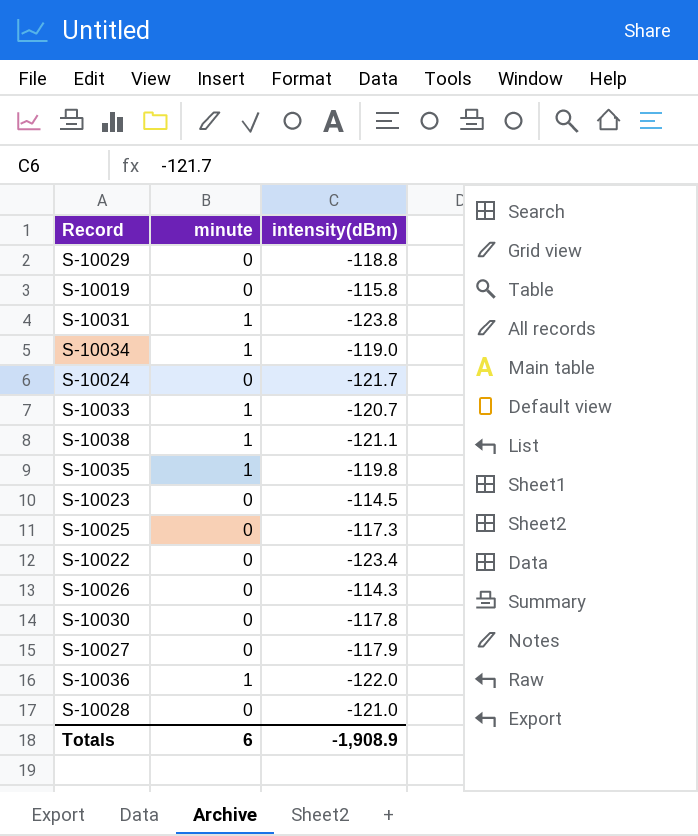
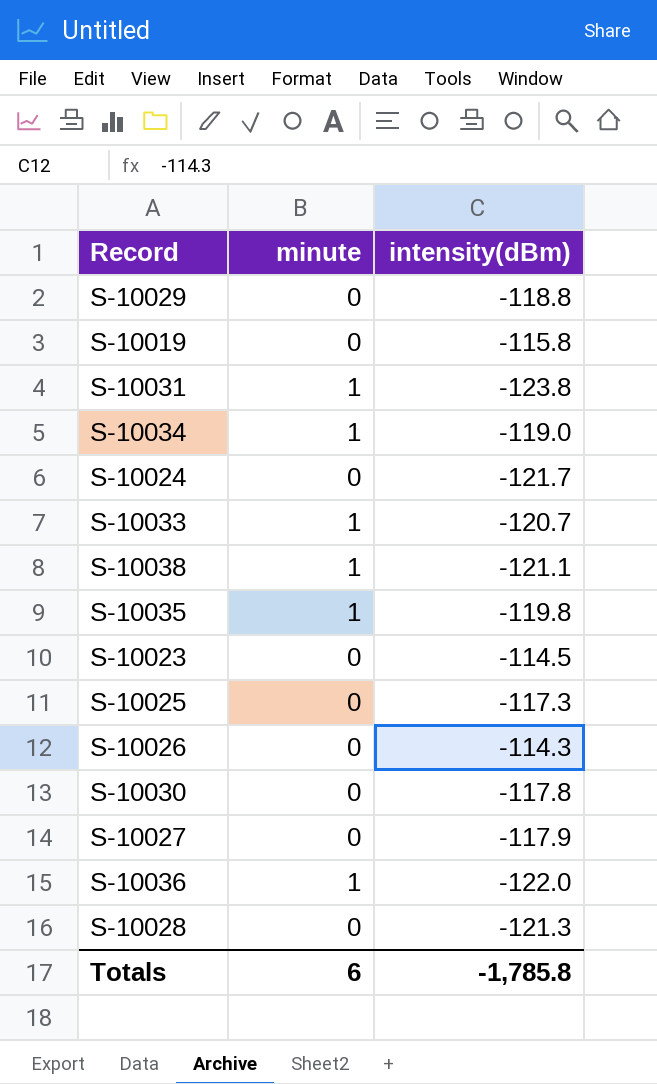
row S-10022: 0 | -123.4 -> none
S-10028 | intensity(dBm): -121.0 -> -121.3
Totals | intensity(dBm): -1,908.9 -> -1,785.8

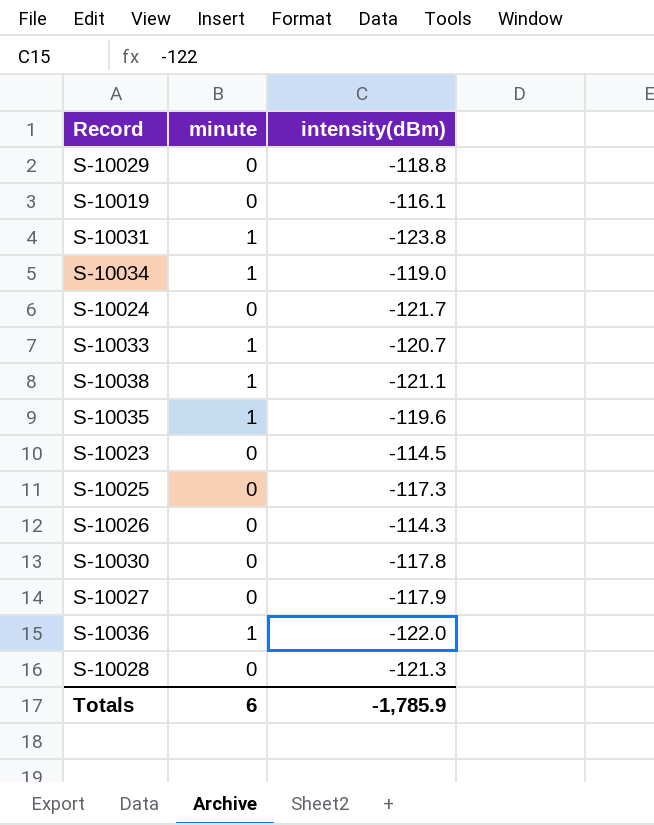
S-10019 | intensity(dBm): -115.8 -> -116.1
S-10035 | intensity(dBm): -119.8 -> -119.6
Totals | intensity(dBm): -1,785.8 -> -1,785.9

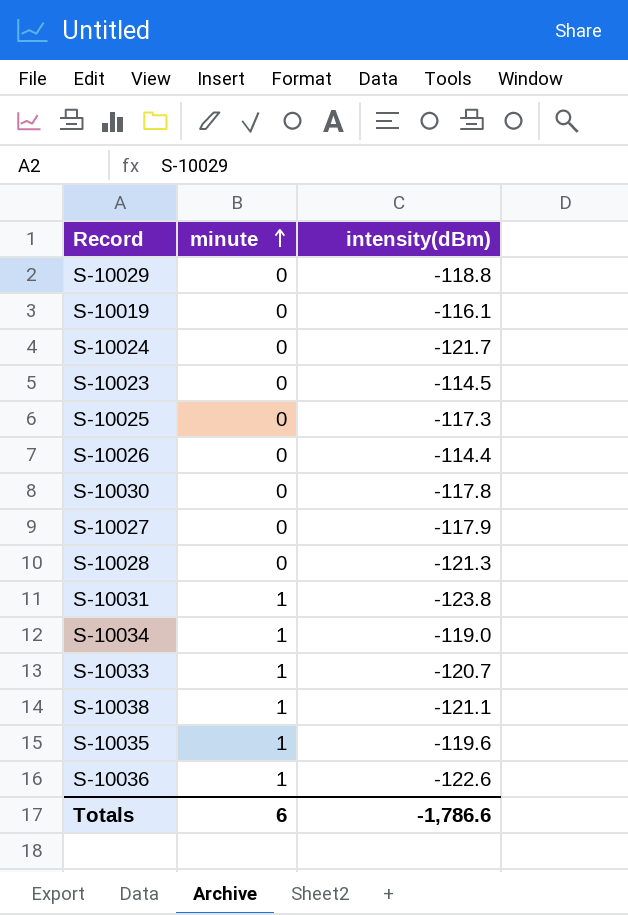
row order: none -> minute ascending
S-10026 | intensity(dBm): -114.3 -> -114.4
S-10036 | intensity(dBm): -122.0 -> -122.6
Totals | intensity(dBm): -1,785.9 -> -1,786.6

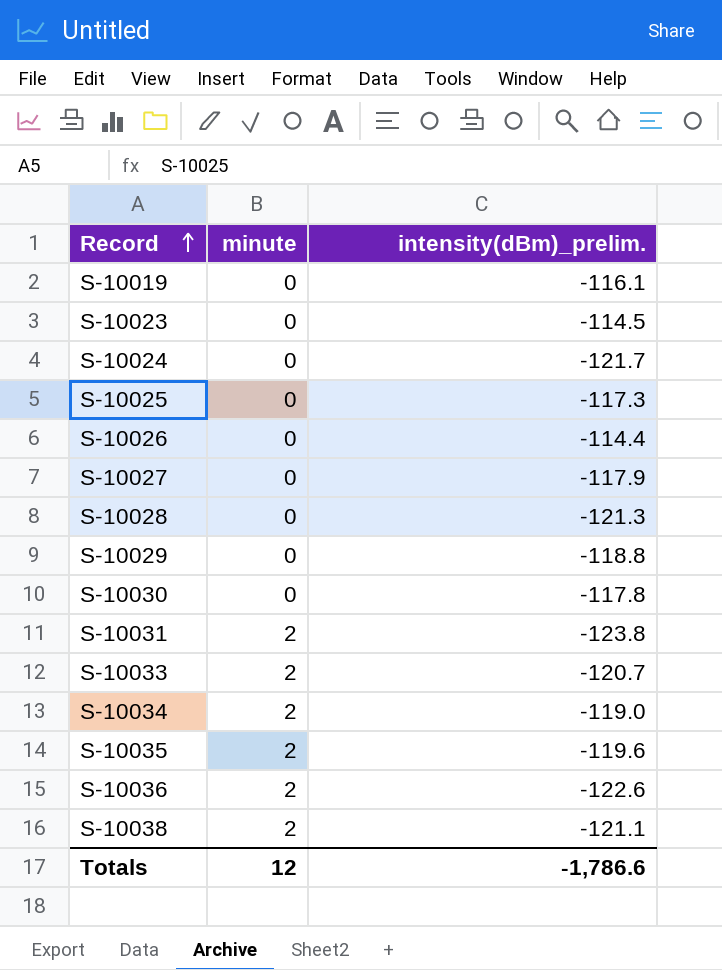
row order: minute ascending -> Record ascending
column name: intensity(dBm) -> intensity(dBm)_prelim.
S-10031 | minute: 1 -> 2
S-10033 | minute: 1 -> 2
S-10034 | minute: 1 -> 2
S-10035 | minute: 1 -> 2
S-10036 | minute: 1 -> 2
S-10038 | minute: 1 -> 2
Totals | minute: 6 -> 12

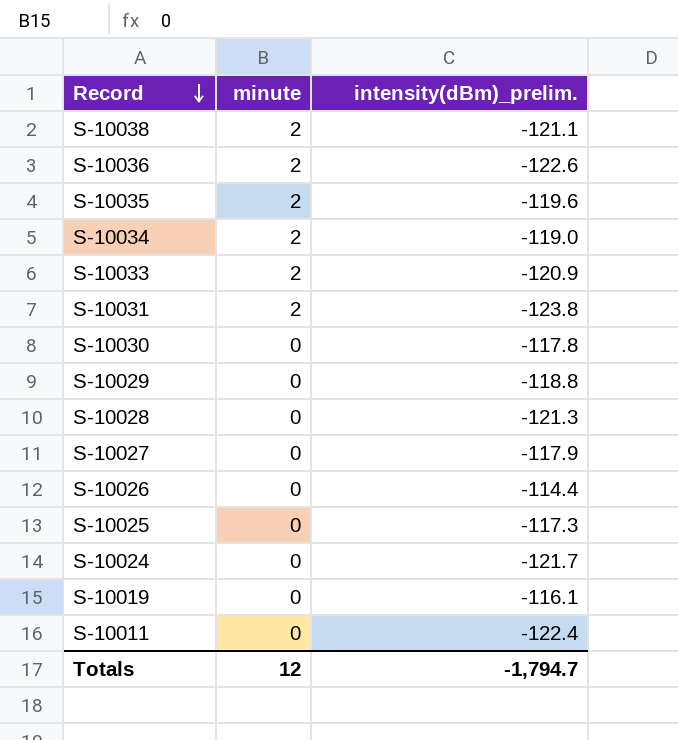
row order: Record ascending -> Record descending
row S-10023: 0 | -114.5 -> none
S-10033 | intensity(dBm)_prelim.: -120.7 -> -120.9
row S-10011: none -> 0 | -122.4
Totals | intensity(dBm)_prelim.: -1,786.6 -> -1,794.7

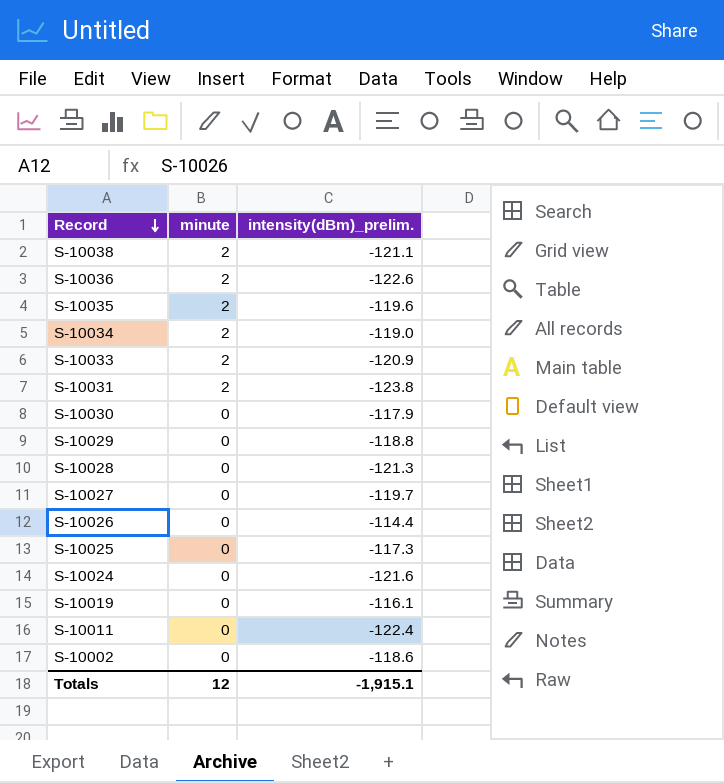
S-10030 | intensity(dBm)_prelim.: -117.8 -> -117.9
S-10027 | intensity(dBm)_prelim.: -117.9 -> -119.7
S-10024 | intensity(dBm)_prelim.: -121.7 -> -121.6
row S-10002: none -> 0 | -118.6
Totals | intensity(dBm)_prelim.: -1,794.7 -> -1,915.1

